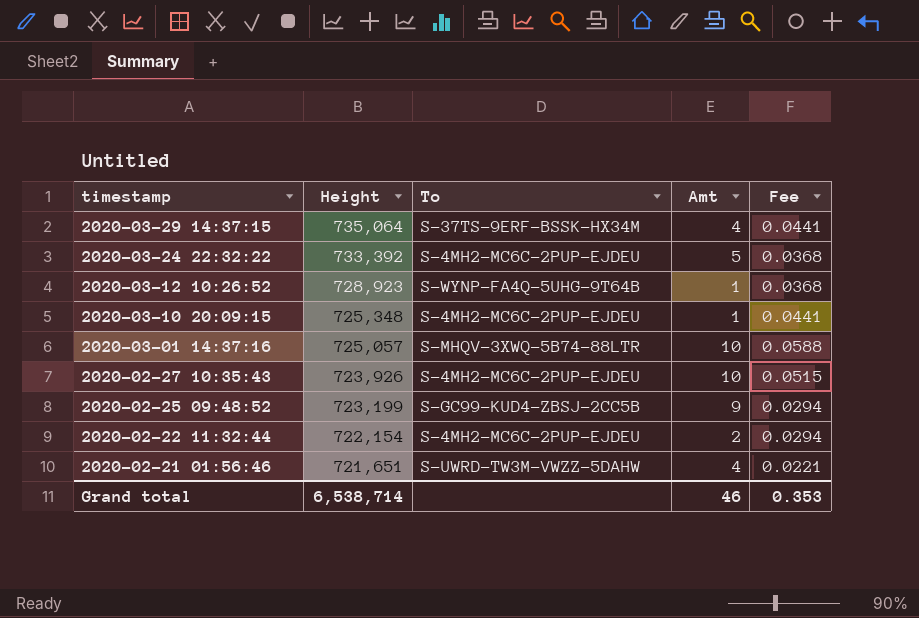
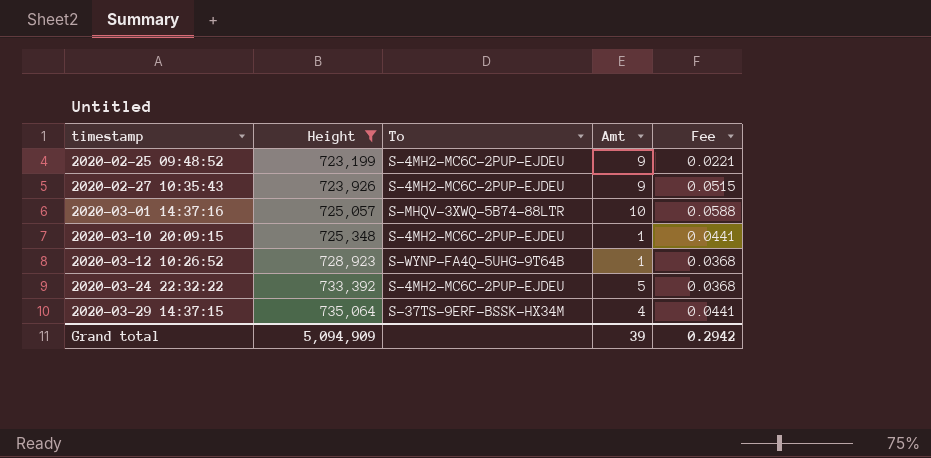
filter: none -> Height >= 723,199
row order: timestamp descending -> timestamp ascending
2020-02-25 09:48:52 | To: S-GC99-KUD4-ZBSJ-2CC5B -> S-4MH2-MC6C-2PUP-EJDEU
2020-02-25 09:48:52 | Fee: 0.0294 -> 0.0221
2020-02-27 10:35:43 | Amt: 10 -> 9
Grand total | Height: 6,538,714 -> 5,094,909
Grand total | Amt: 46 -> 39
Grand total | Fee: 0.353 -> 0.2942

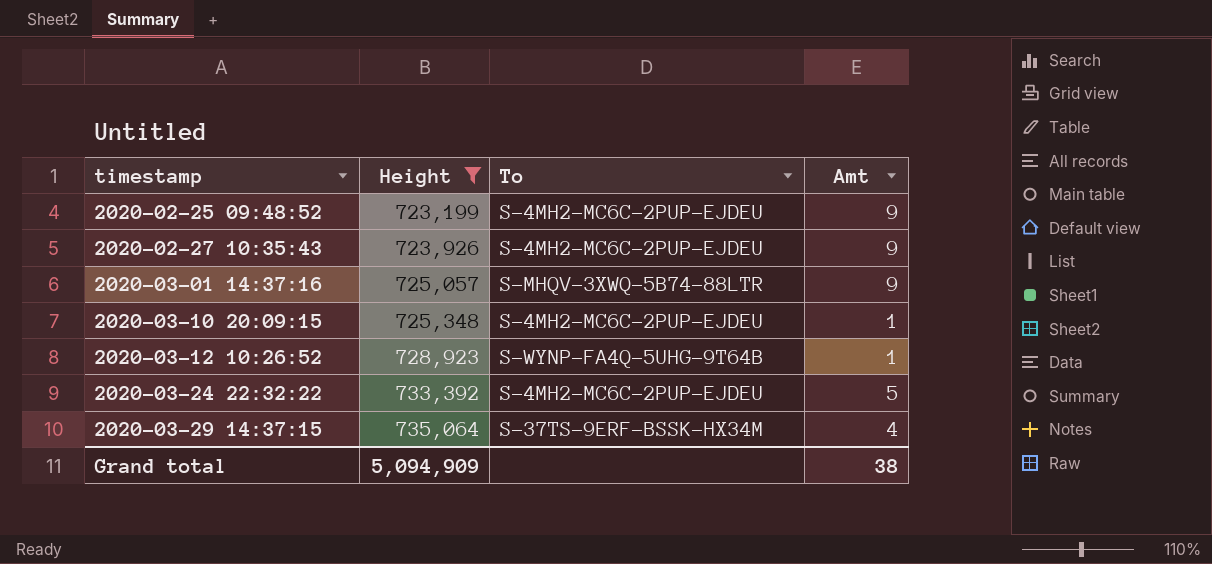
column Fee | position: 5 -> none
2020-03-01 14:37:16 | Amt: 10 -> 9
Grand total | Amt: 39 -> 38

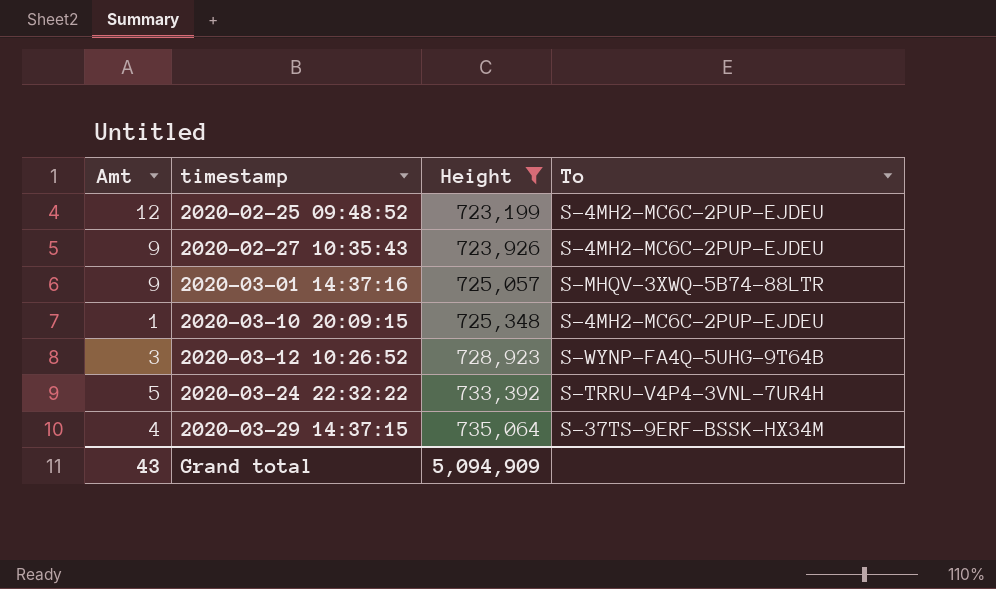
column Amt | position: 4 -> 1
2020-02-25 09:48:52 | Amt: 9 -> 12
2020-03-12 10:26:52 | Amt: 1 -> 3
2020-03-24 22:32:22 | To: S-4MH2-MC6C-2PUP-EJDEU -> S-TRRU-V4P4-3VNL-7UR4H
Grand total | Amt: 38 -> 43

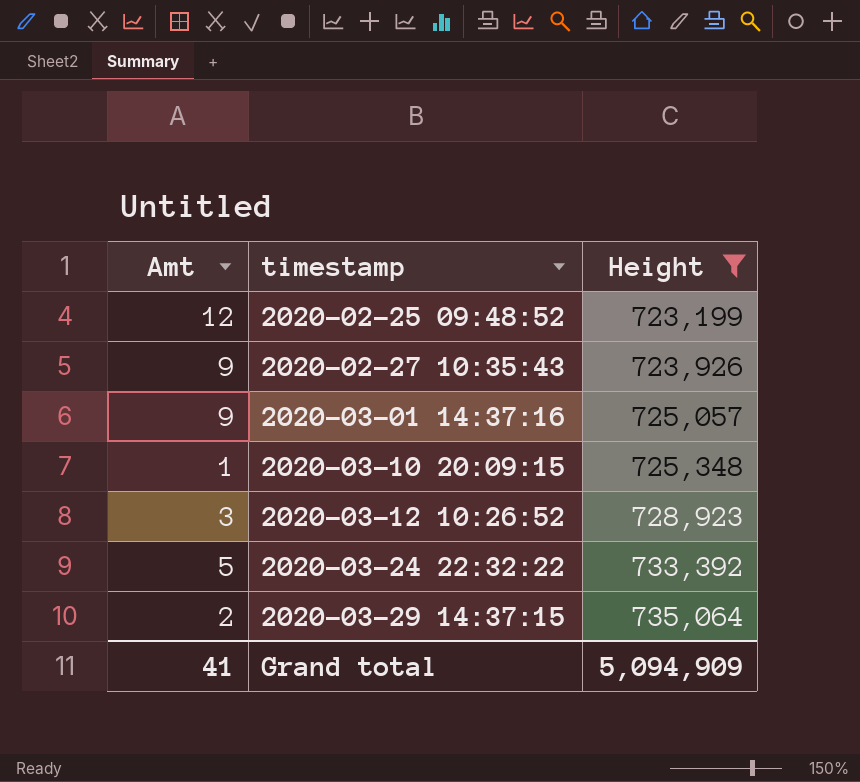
column To | position: 4 -> none
2020-03-29 14:37:15 | Amt: 4 -> 2
Grand total | Amt: 43 -> 41

